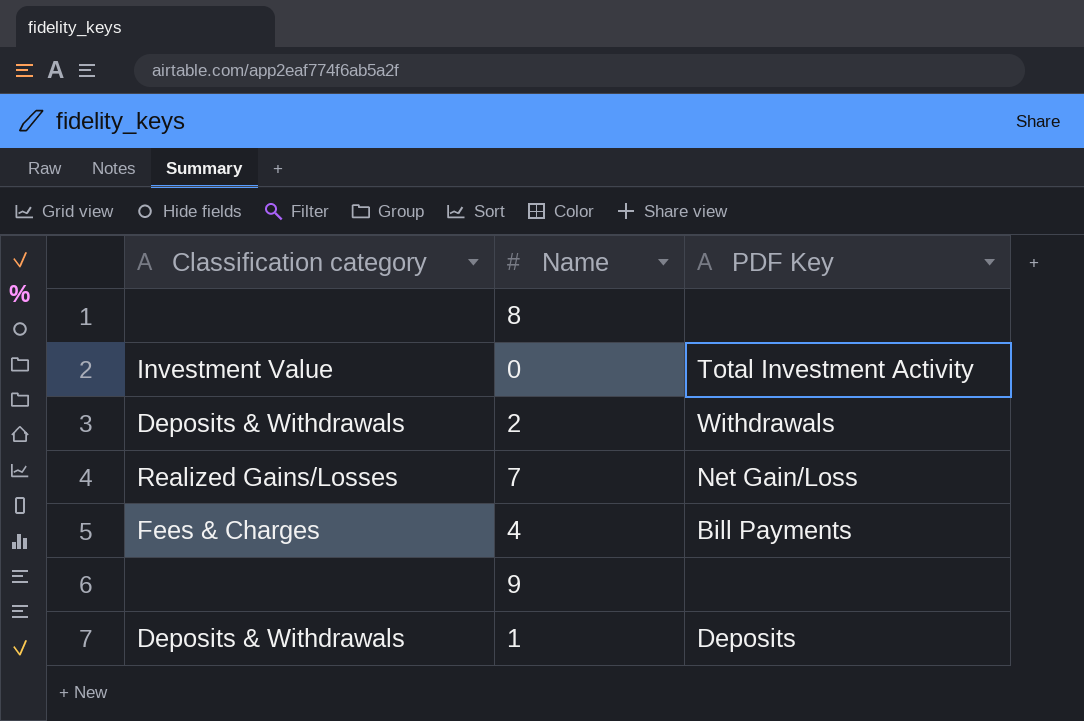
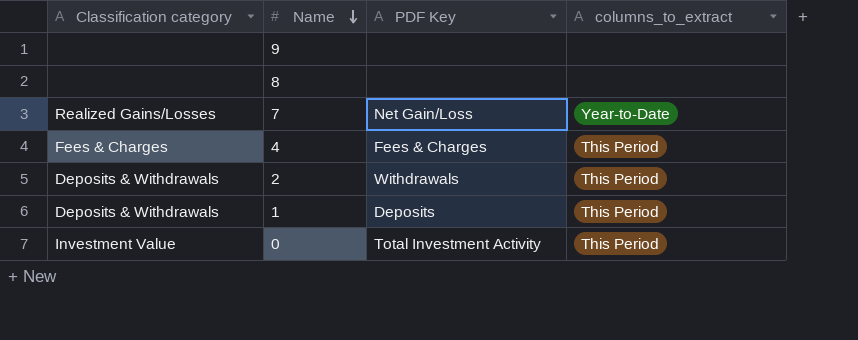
row order: none -> Name descending
column columns_to_extract | position: none -> 4
4 | PDF Key: Bill Payments -> Fees & Charges

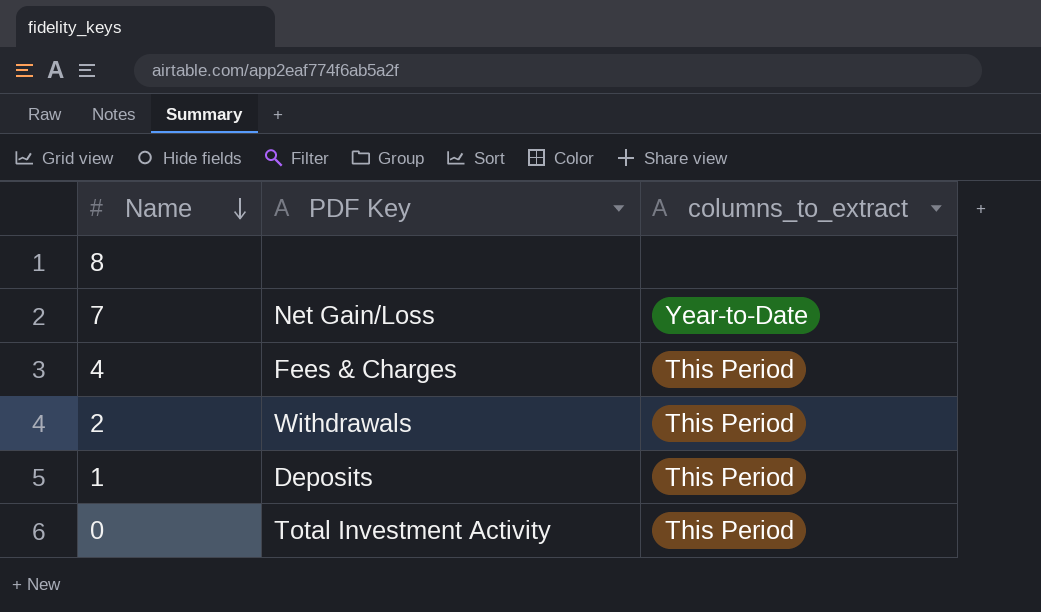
column Classification category | position: 1 -> none
row 9: none | none | none -> none

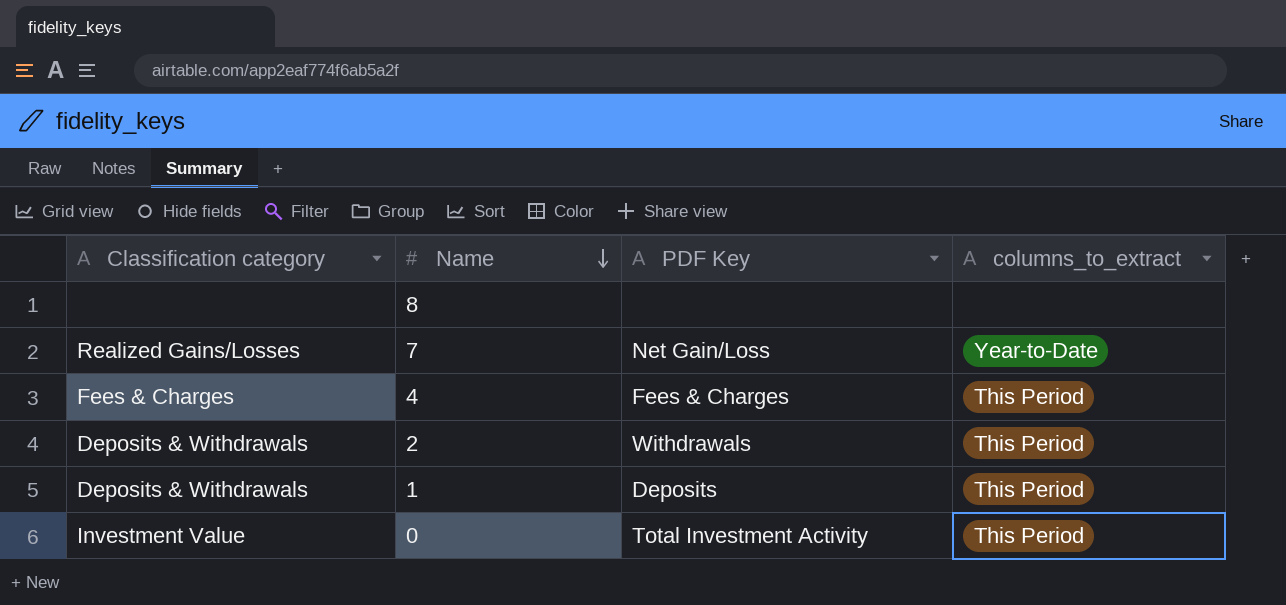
column Classification category | position: none -> 1

